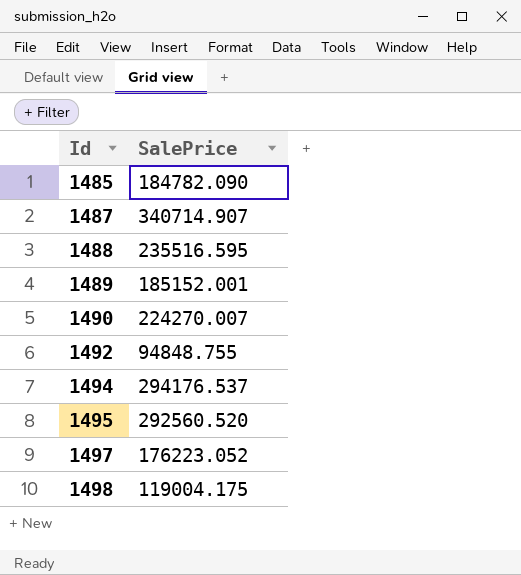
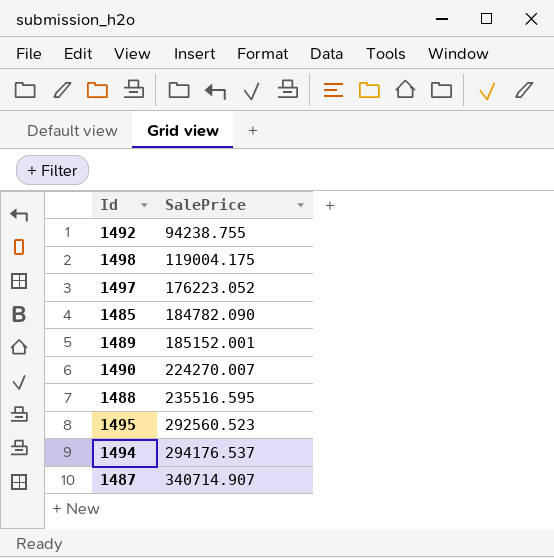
row order: Id ascending -> SalePrice ascending
1492 | SalePrice: 94848.755 -> 94238.755
1495 | SalePrice: 292560.520 -> 292560.523

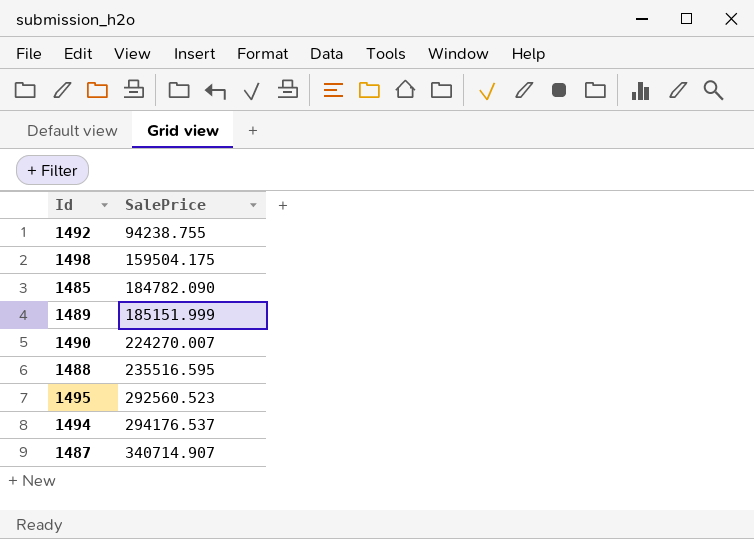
row 1497: 176223.052 -> none
1498 | SalePrice: 119004.175 -> 159504.175
1489 | SalePrice: 185152.001 -> 185151.999

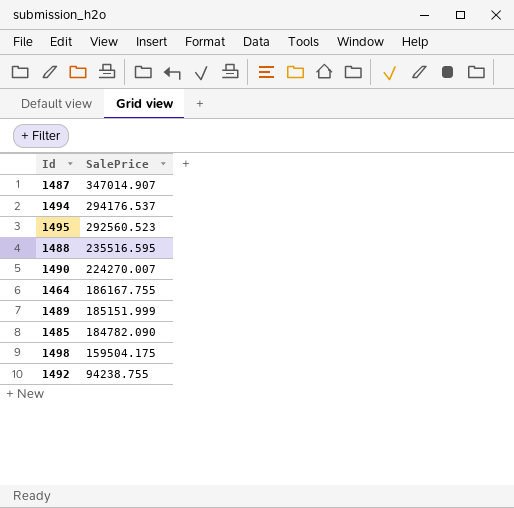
row order: SalePrice ascending -> SalePrice descending
1487 | SalePrice: 340714.907 -> 347014.907
row 1464: none -> 186167.755

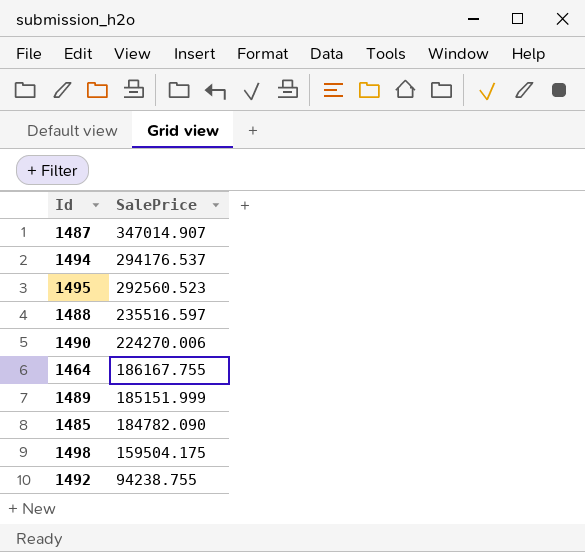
1488 | SalePrice: 235516.595 -> 235516.597
1490 | SalePrice: 224270.007 -> 224270.006

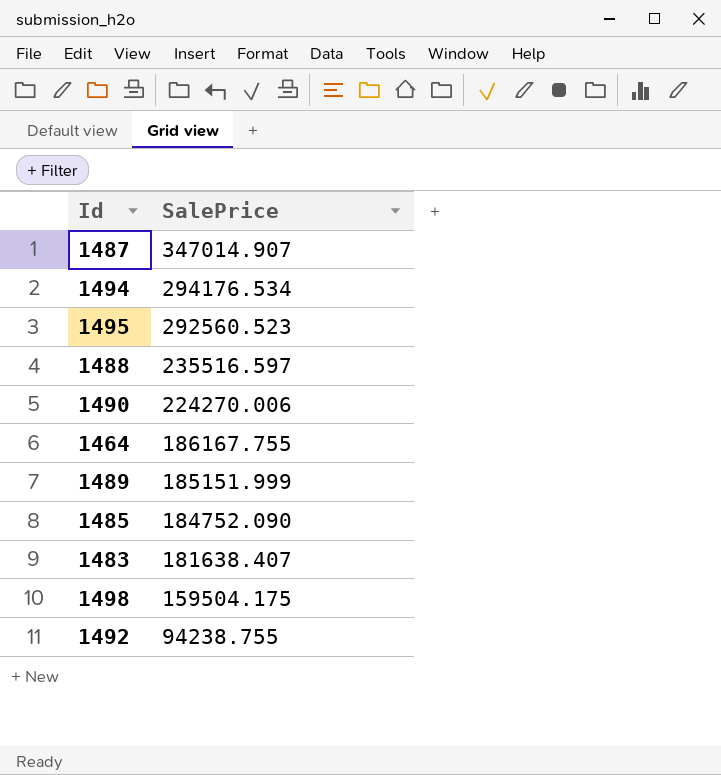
1494 | SalePrice: 294176.537 -> 294176.534
1485 | SalePrice: 184782.090 -> 184752.090
row 1483: none -> 181638.407

